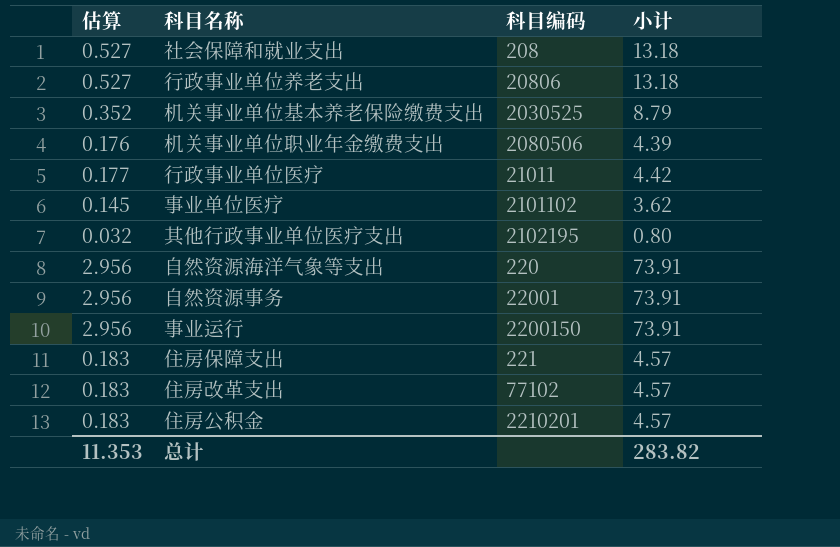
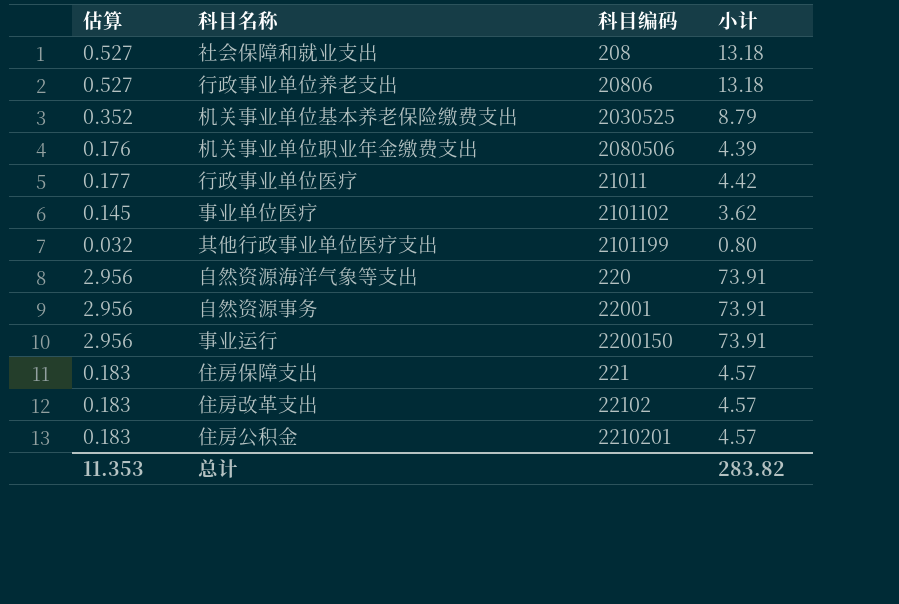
其他行政事业单位医疗支出 | 科目编码: 2102195 -> 2101199
住房改革支出 | 科目编码: 77102 -> 22102

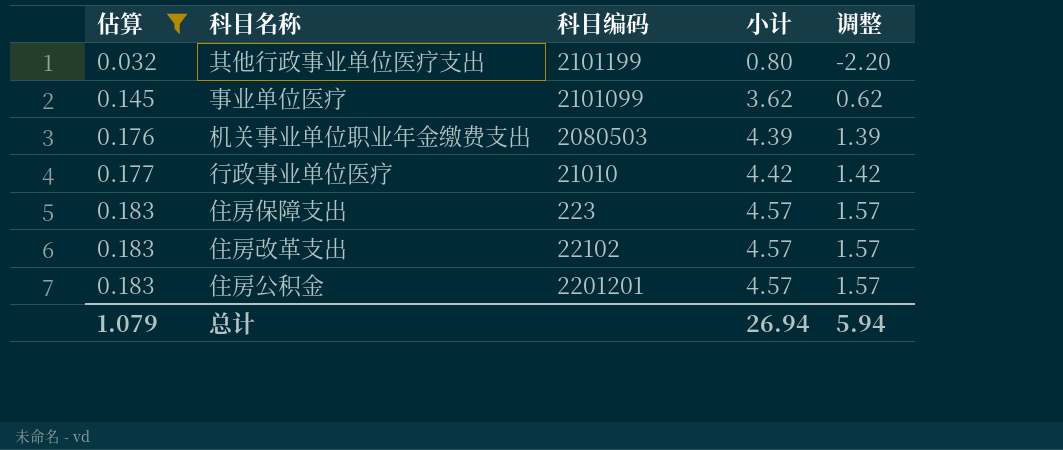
filter: none -> 估算 <= 0.183
row order: none -> 估算 ascending
column 调整 | formula: none -> [小计] - 3
事业单位医疗 | 科目编码: 2101102 -> 2101099
机关事业单位职业年金缴费支出 | 科目编码: 2080506 -> 2080503
行政事业单位医疗 | 科目编码: 21011 -> 21010
住房保障支出 | 科目编码: 221 -> 223
住房公积金 | 科目编码: 2210201 -> 2201201
总计 | 估算: 11.353 -> 1.079
总计 | 小计: 283.82 -> 26.94

